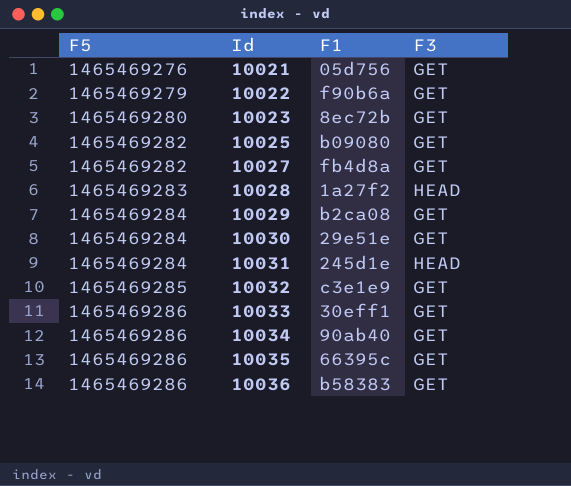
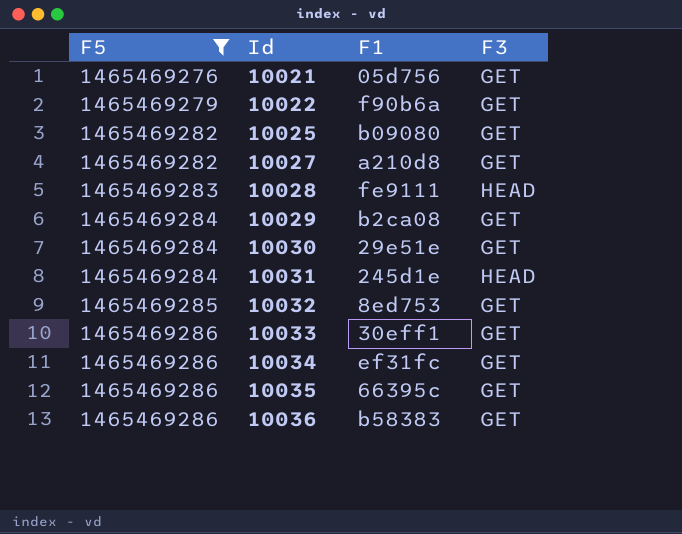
filter: none -> F5 != 1465469280
10027 | F1: fb4d8a -> a210d8
10028 | F1: 1a27f2 -> fe9111
10032 | F1: c3e1e9 -> 8ed753
10034 | F1: 90ab40 -> ef31fc

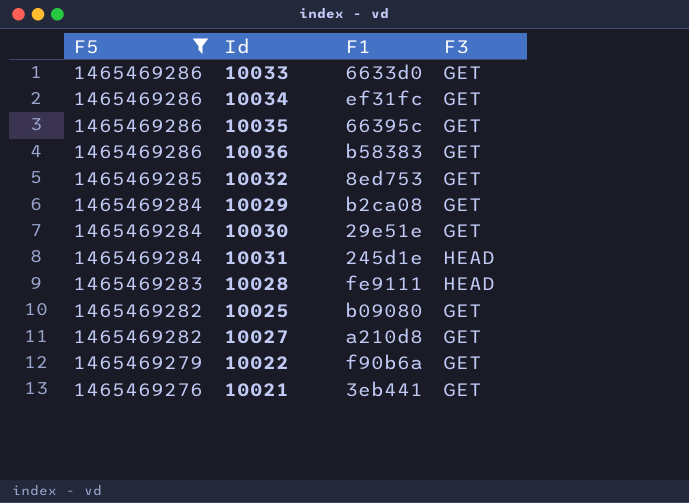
row order: F5 ascending -> F5 descending
10033 | F1: 30eff1 -> 6633d0
10021 | F1: 05d756 -> 3eb441

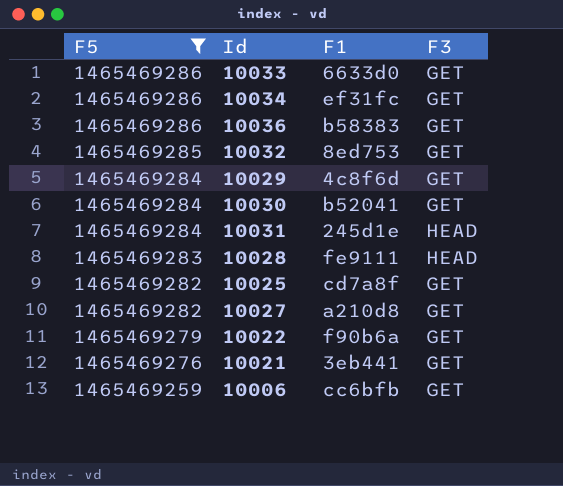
row 10035: 1465469286 | 66395c | GET -> none
10029 | F1: b2ca08 -> 4c8f6d
10030 | F1: 29e51e -> b52041
10025 | F1: b09080 -> cd7a8f
row 10006: none -> 1465469259 | cc6bfb | GET

